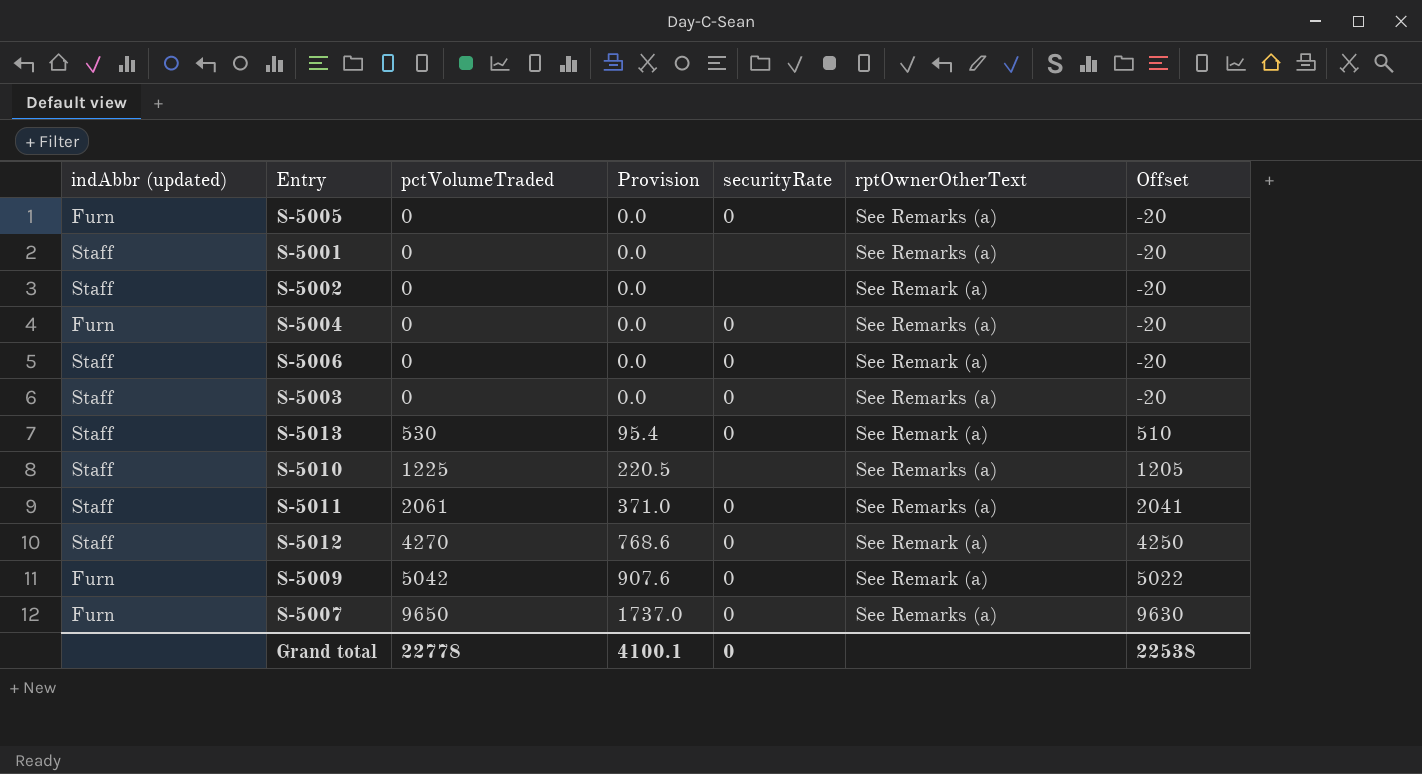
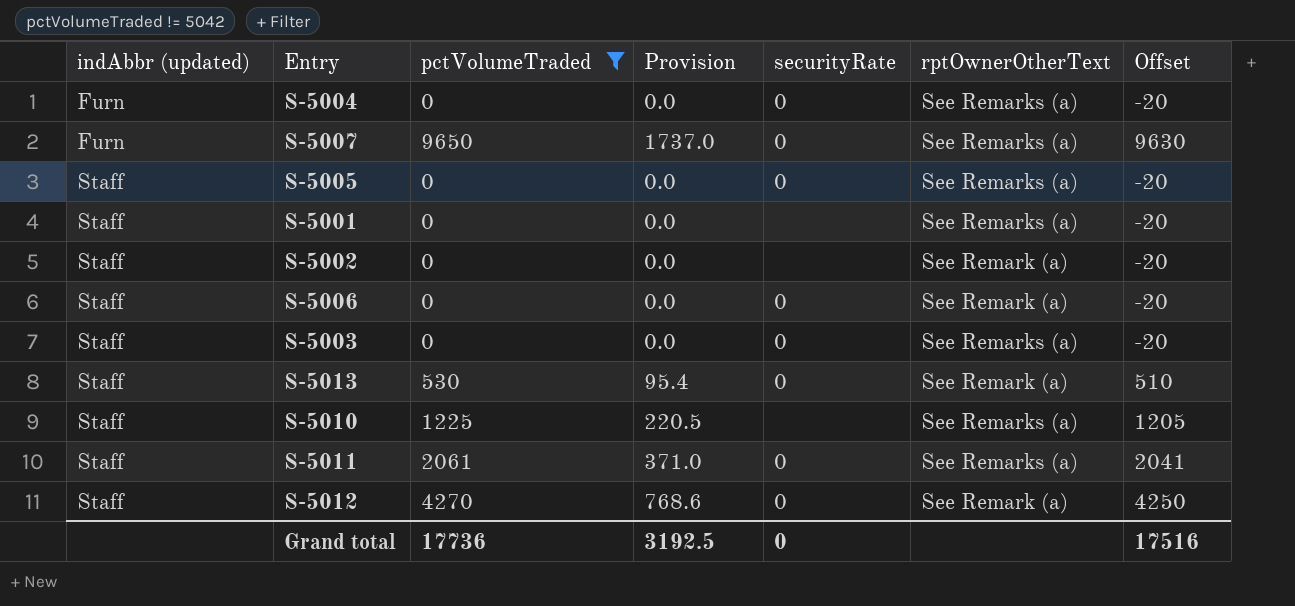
filter: none -> pctVolumeTraded != 5042
row order: pctVolumeTraded ascending -> indAbbr (updated) ascending
S-5005 | indAbbr (updated): Furn -> Staff
Grand total | pctVolumeTraded: 22778 -> 17736
Grand total | Provision: 4100.1 -> 3192.5
Grand total | Offset: 22538 -> 17516

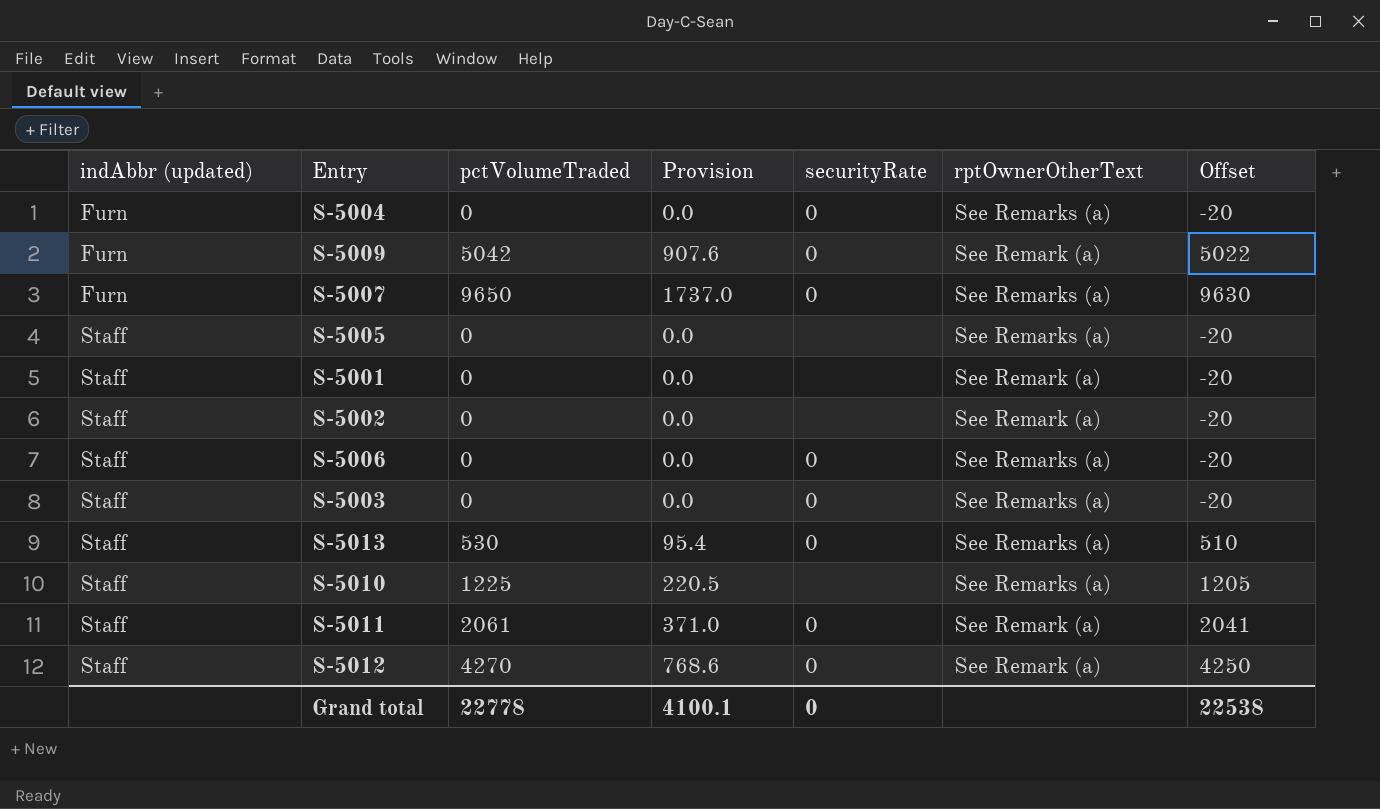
filter: pctVolumeTraded != 5042 -> none
S-5005 | securityRate: 0 -> none
S-5001 | rptOwnerOtherText: See Remarks (a) -> See Remark (a)
S-5006 | rptOwnerOtherText: See Remark (a) -> See Remarks (a)
S-5013 | rptOwnerOtherText: See Remark (a) -> See Remarks (a)
S-5011 | rptOwnerOtherText: See Remarks (a) -> See Remark (a)
Grand total | pctVolumeTraded: 17736 -> 22778
Grand total | Provision: 3192.5 -> 4100.1
Grand total | Offset: 17516 -> 22538

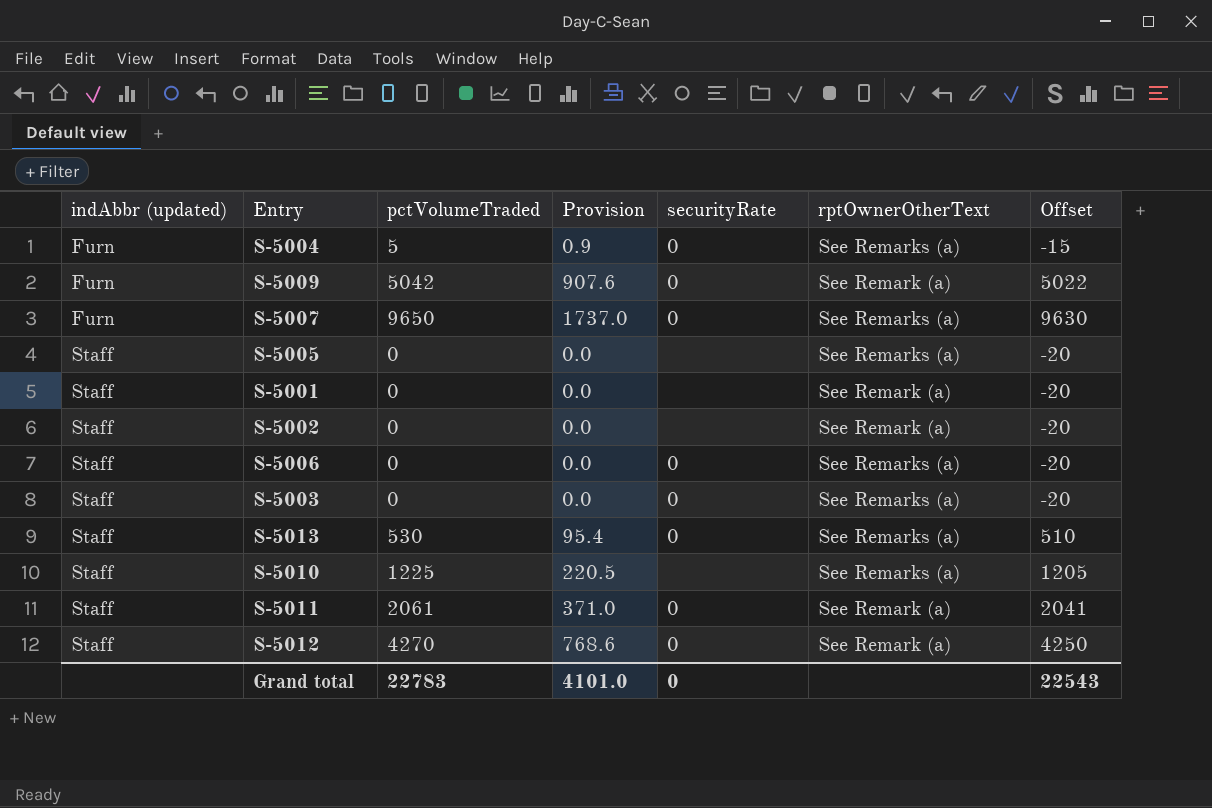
S-5004 | pctVolumeTraded: 0 -> 5
S-5004 | Provision: 0.0 -> 0.9
S-5004 | Offset: -20 -> -15
Grand total | pctVolumeTraded: 22778 -> 22783
Grand total | Provision: 4100.1 -> 4101.0
Grand total | Offset: 22538 -> 22543

